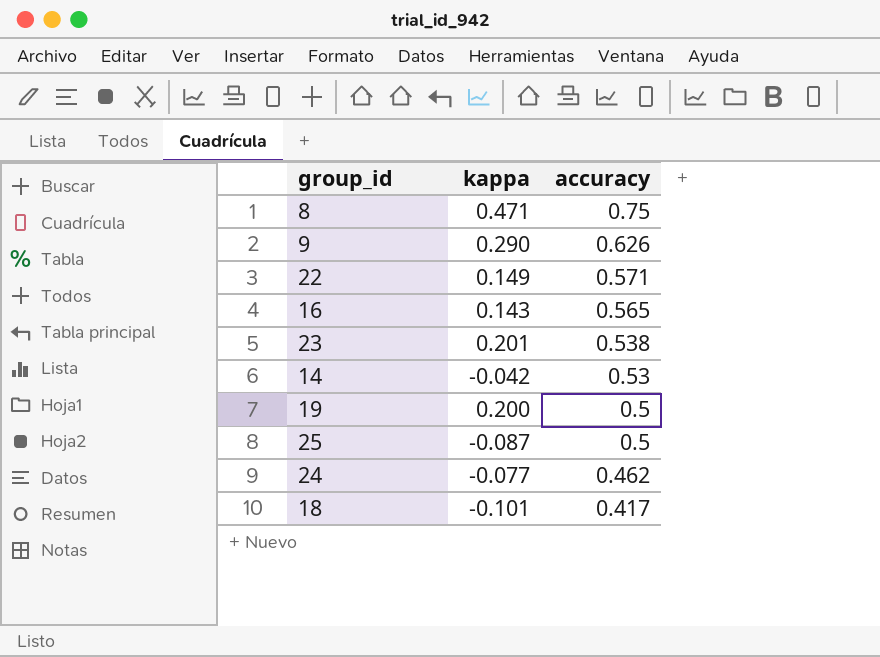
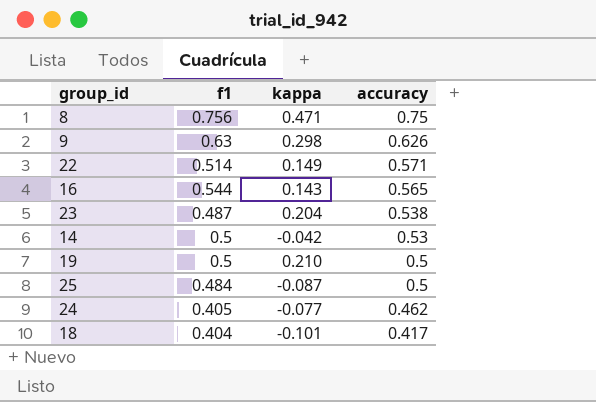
column f1 | position: none -> 2
9 | kappa: 0.290 -> 0.298
23 | kappa: 0.201 -> 0.204
19 | kappa: 0.200 -> 0.210

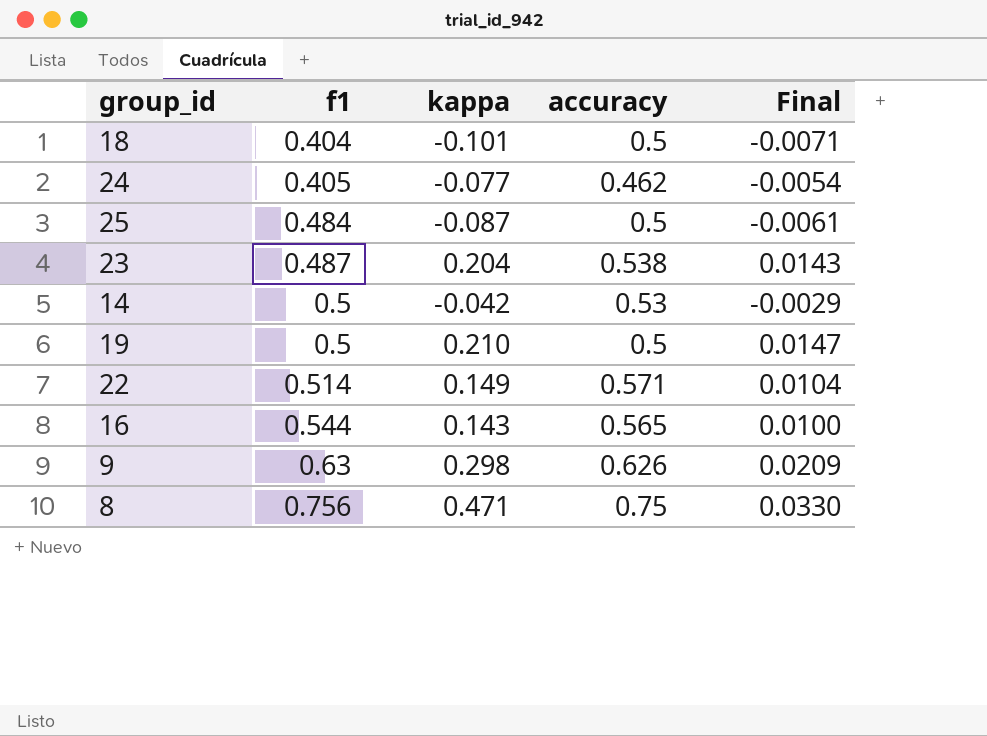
row order: accuracy descending -> f1 ascending
column Final | formula: none -> [kappa] * 0.07
18 | accuracy: 0.417 -> 0.5

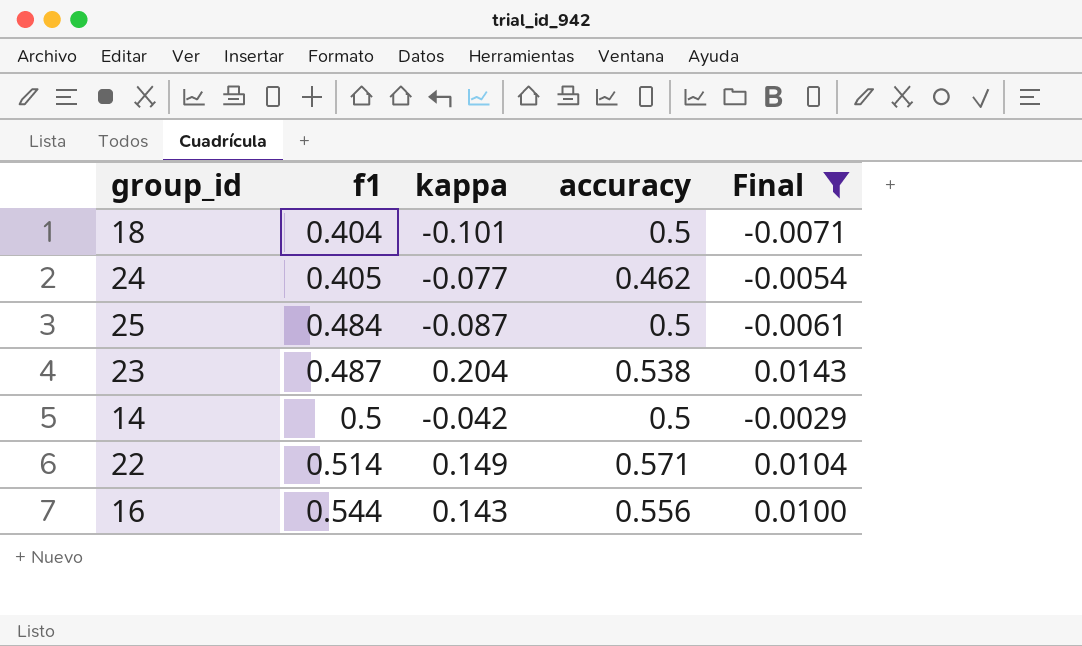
filter: none -> Final <= 0.0143
14 | accuracy: 0.53 -> 0.5
16 | accuracy: 0.565 -> 0.556

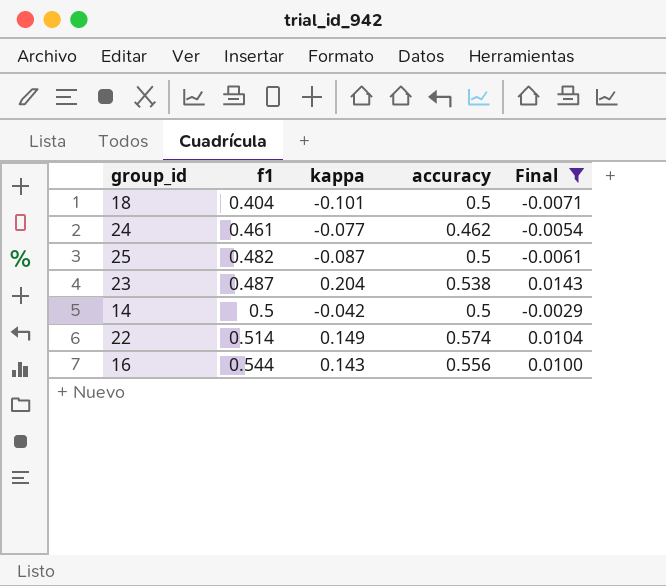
24 | f1: 0.405 -> 0.461
25 | f1: 0.484 -> 0.482
22 | accuracy: 0.571 -> 0.574

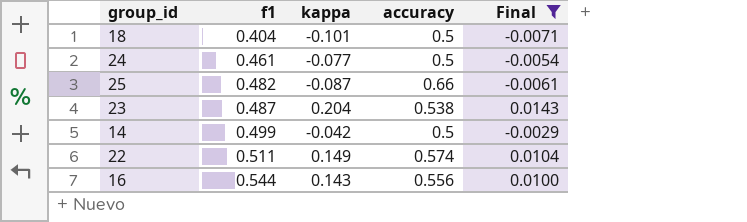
24 | accuracy: 0.462 -> 0.5
25 | accuracy: 0.5 -> 0.66
14 | f1: 0.5 -> 0.499
22 | f1: 0.514 -> 0.511

